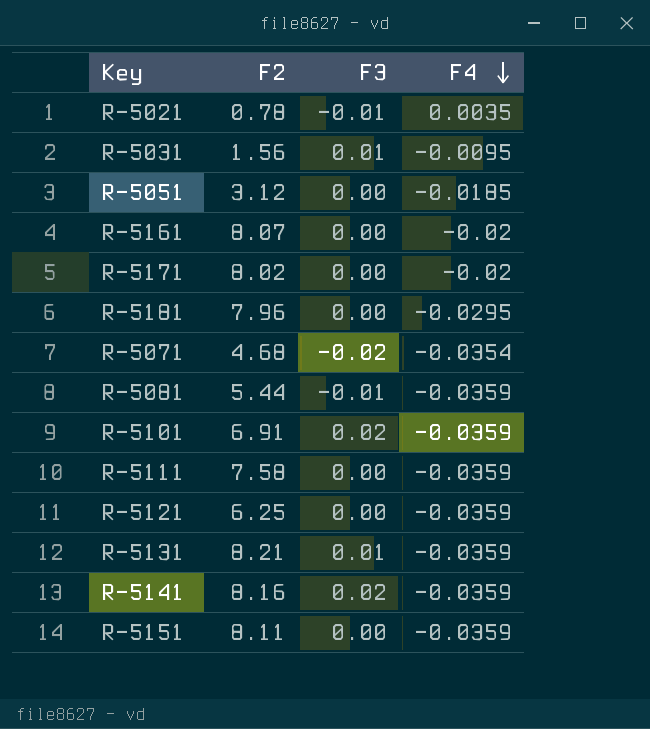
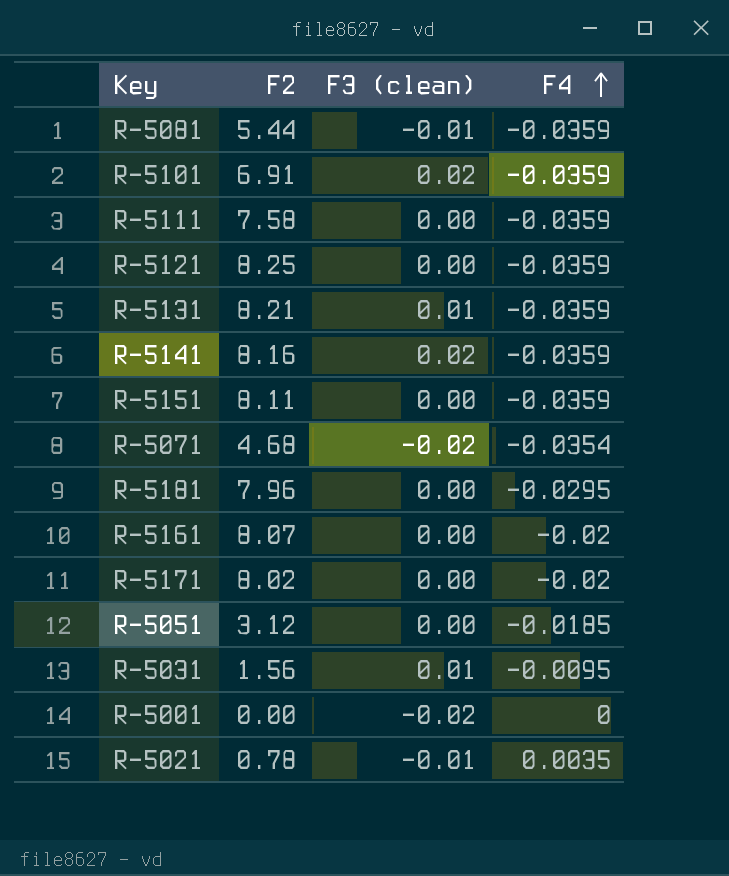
row order: F4 descending -> F4 ascending
column name: F3 -> F3 (clean)
R-5121 | F2: 6.25 -> 8.25
row R-5001: none -> 0.00 | -0.02 | 0

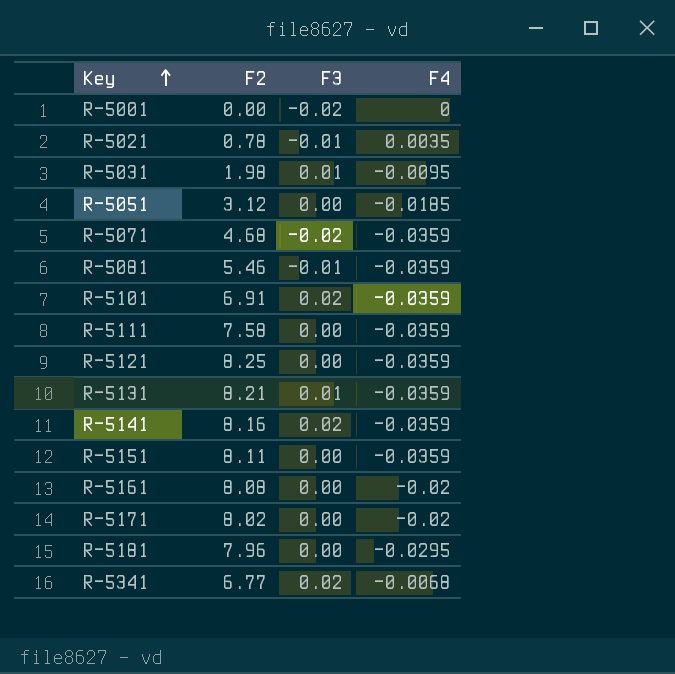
row order: F4 ascending -> Key ascending
column name: F3 (clean) -> F3
R-5031 | F2: 1.56 -> 1.98
R-5071 | F4: -0.0354 -> -0.0359
R-5081 | F2: 5.44 -> 5.46
R-5161 | F2: 8.07 -> 8.08
row R-5341: none -> 6.77 | 0.02 | -0.0068

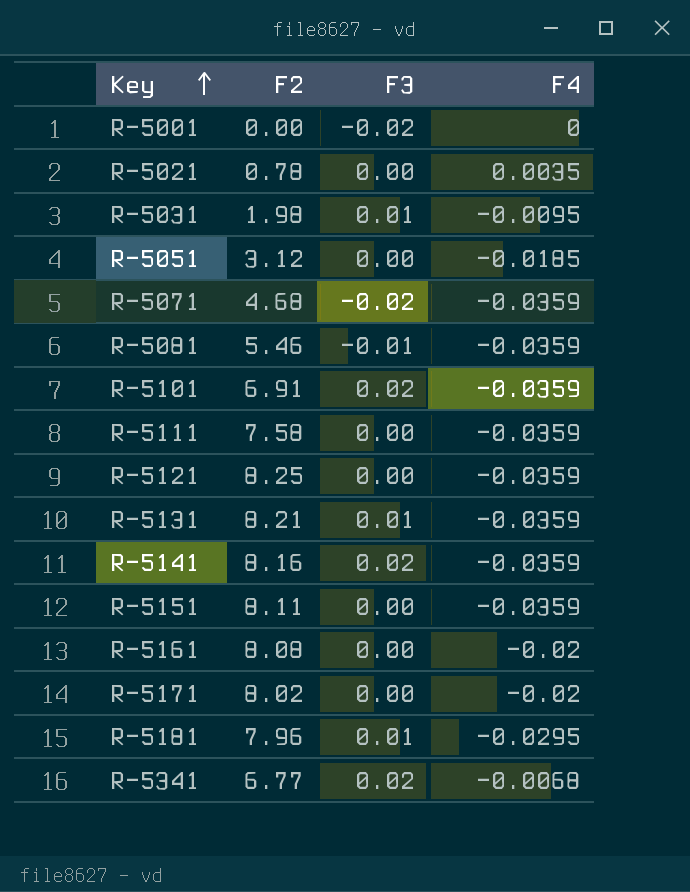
R-5021 | F3: -0.01 -> 0.00
R-5181 | F3: 0.00 -> 0.01

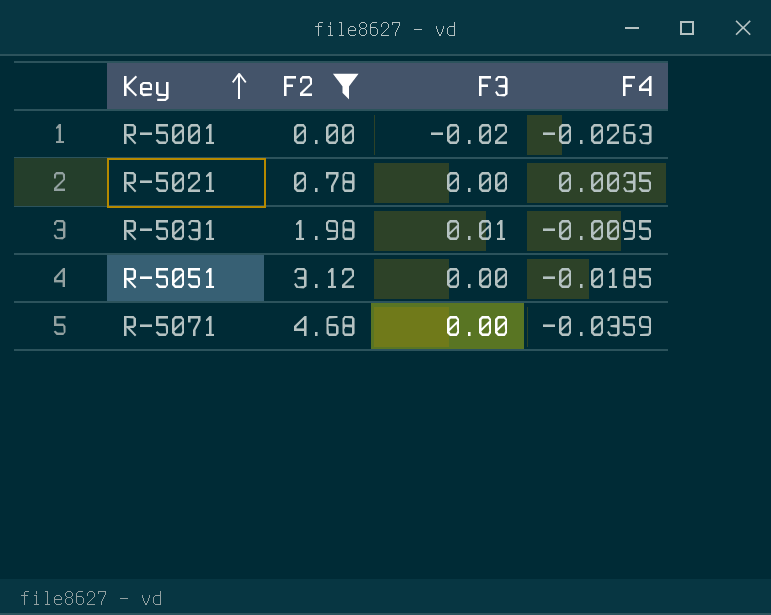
filter: none -> F2 <= 4.68
R-5001 | F4: 0 -> -0.0263
R-5071 | F3: -0.02 -> 0.00

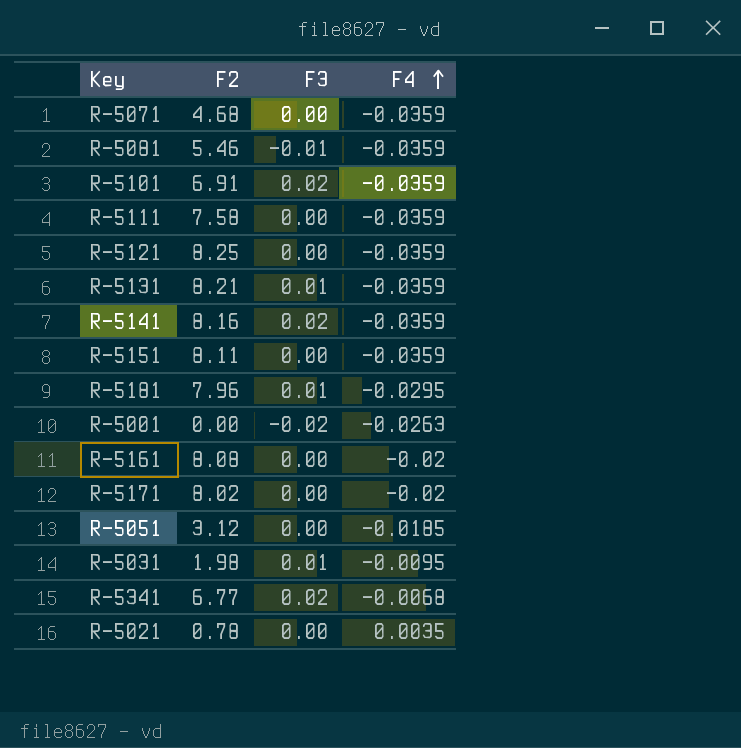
filter: F2 <= 4.68 -> none
row order: Key ascending -> F4 ascending

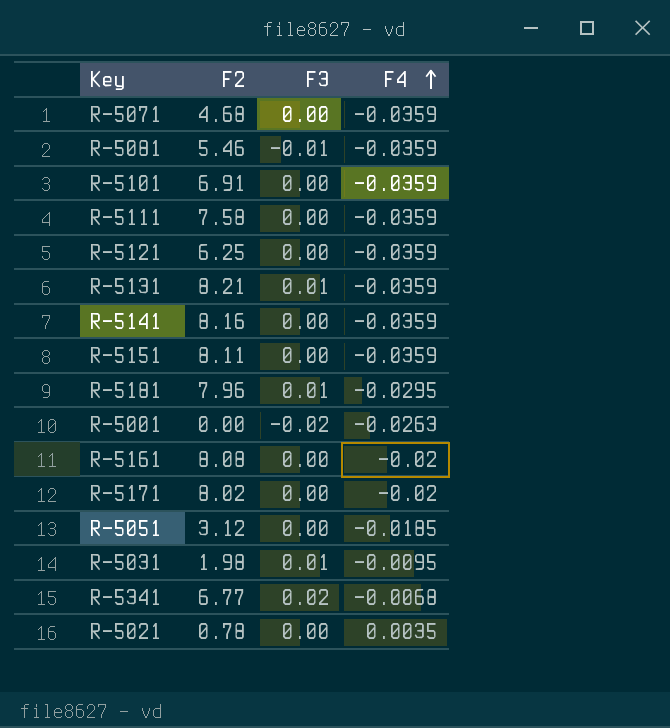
R-5101 | F3: 0.02 -> 0.00
R-5121 | F2: 8.25 -> 6.25
R-5141 | F3: 0.02 -> 0.00

